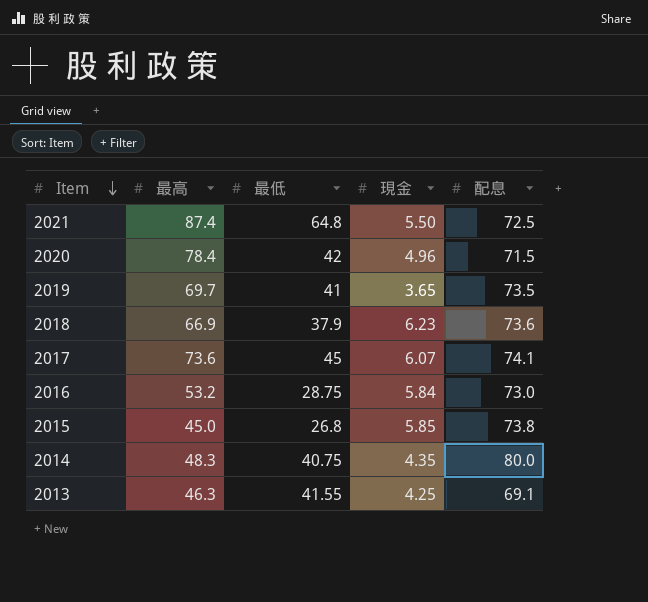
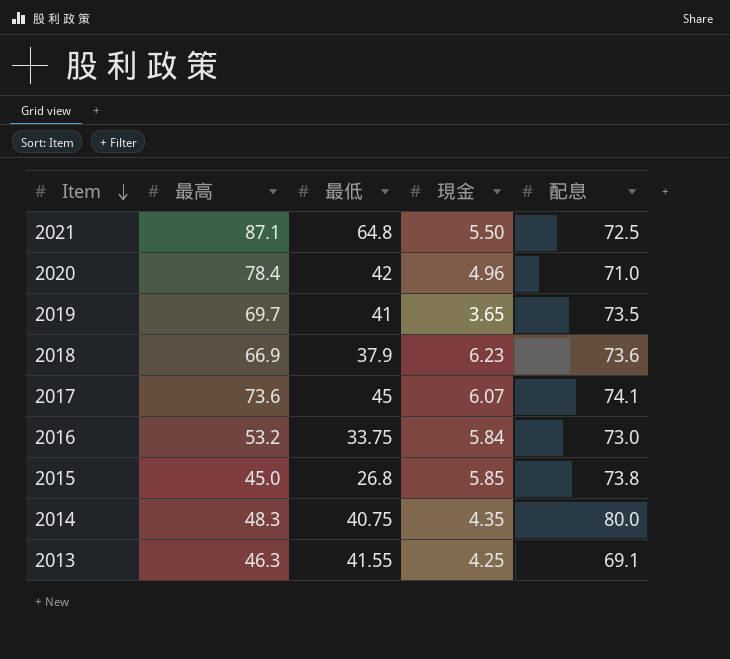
2021 | 最高: 87.4 -> 87.1
2020 | 配息: 71.5 -> 71.0
2016 | 最低: 28.75 -> 33.75

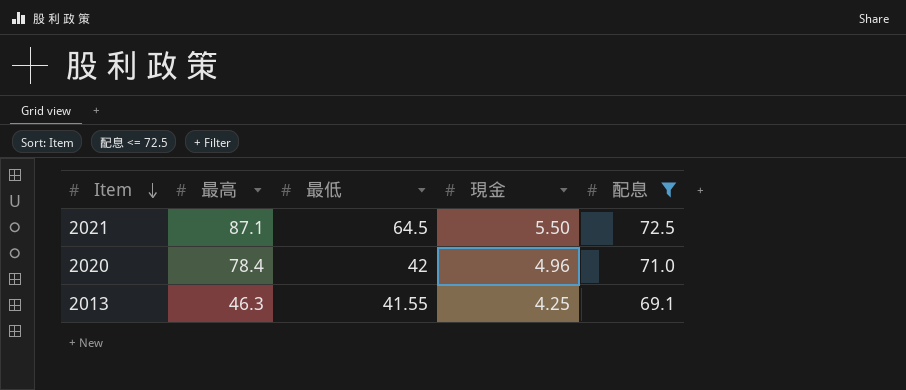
filter: none -> 配息 <= 72.5
2021 | 最低: 64.8 -> 64.5

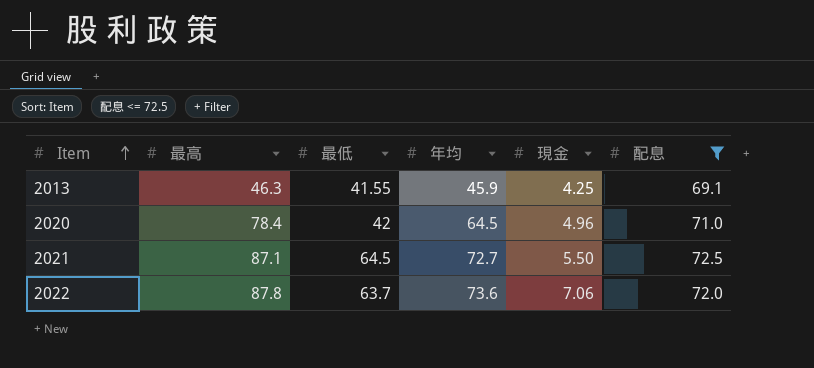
row order: Item descending -> Item ascending
column 年均 | position: none -> 4
row 2022: none -> 87.8 | 63.7 | 73.6 | 7.06 | 72.0

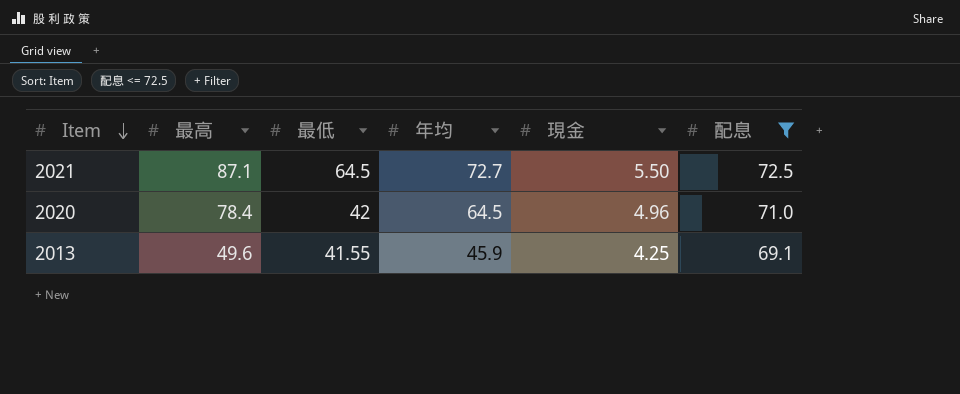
row order: Item ascending -> Item descending
row 2022: 87.8 | 63.7 | 73.6 | 7.06 | 72.0 -> none
2013 | 最高: 46.3 -> 49.6

